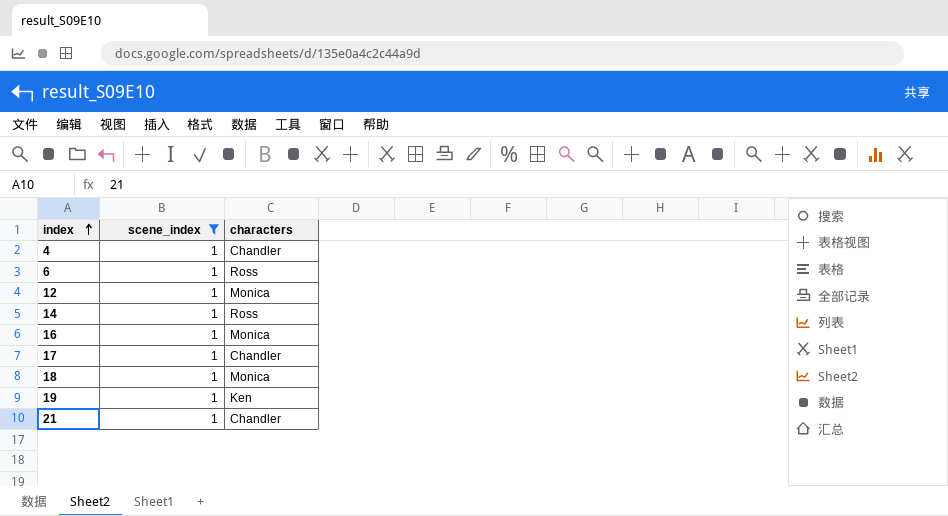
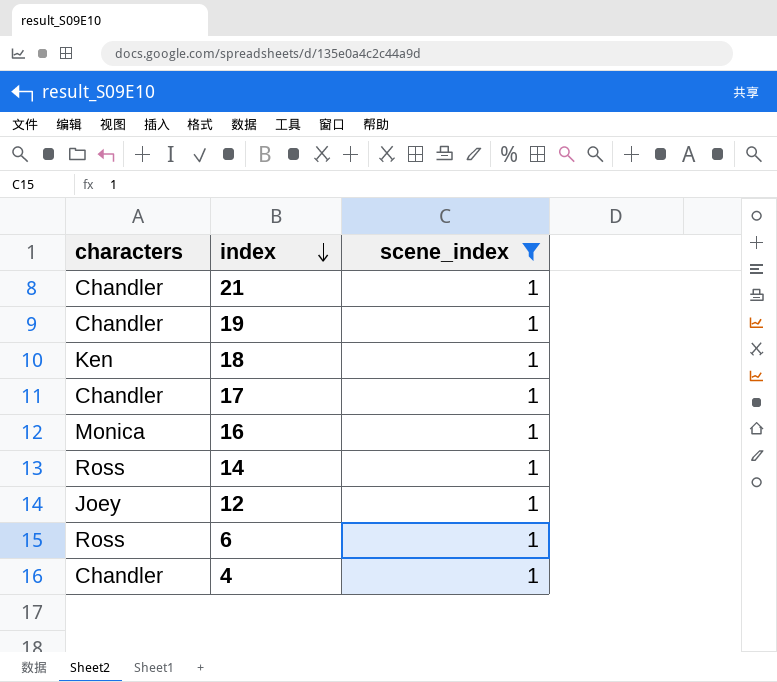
row order: index ascending -> index descending
column characters | position: 3 -> 1
19 | characters: Ken -> Chandler
18 | characters: Monica -> Ken
12 | characters: Monica -> Joey

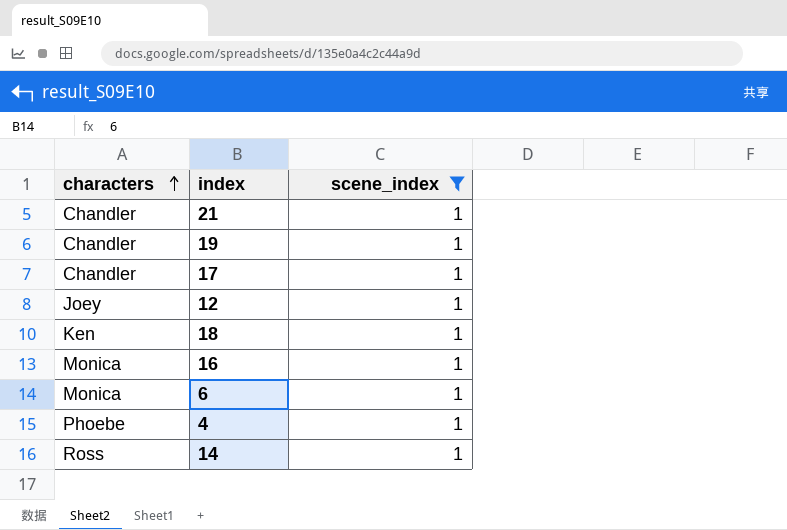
row order: index descending -> characters ascending
6 | characters: Ross -> Monica
4 | characters: Chandler -> Phoebe

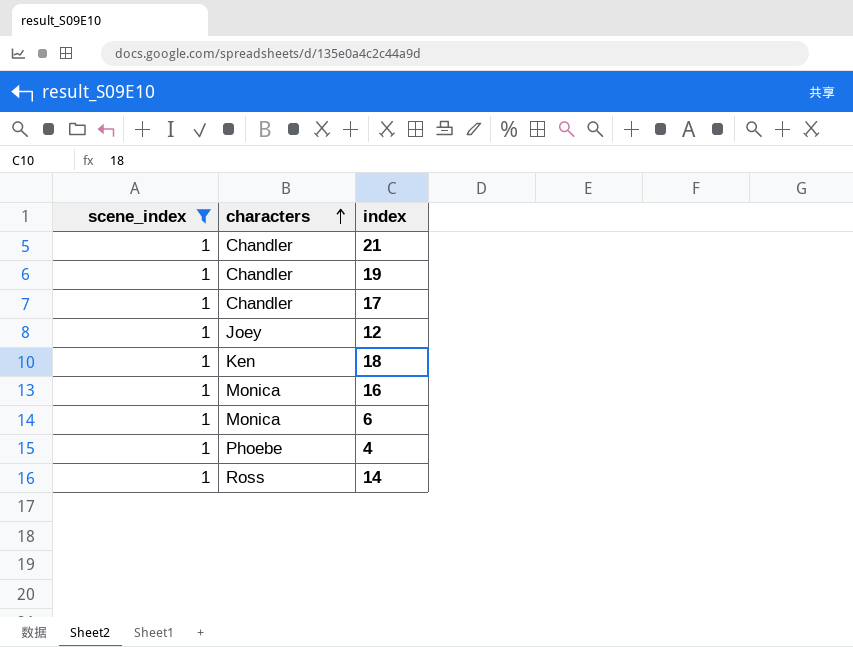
column scene_index | position: 3 -> 1

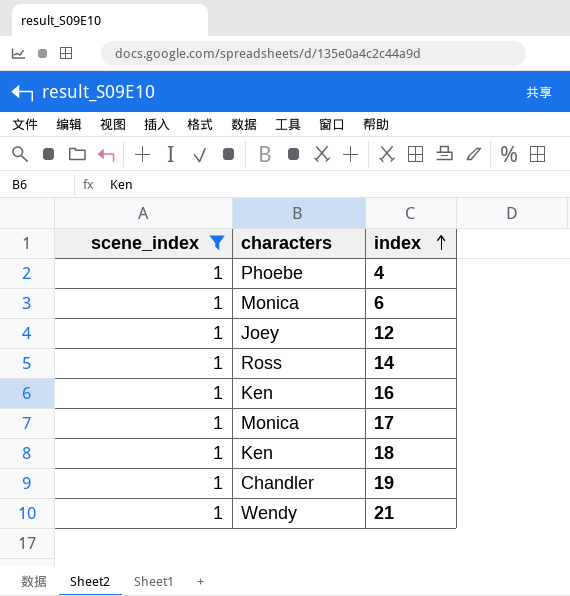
row order: characters ascending -> index ascending
16 | characters: Monica -> Ken
17 | characters: Chandler -> Monica
21 | characters: Chandler -> Wendy

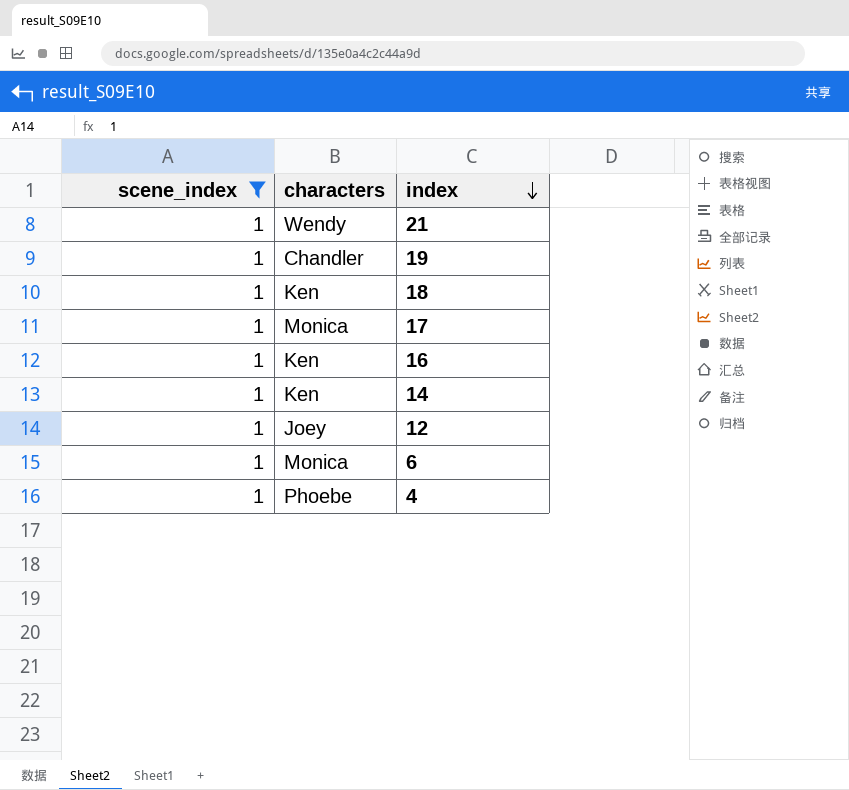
row order: index ascending -> index descending
14 | characters: Ross -> Ken

